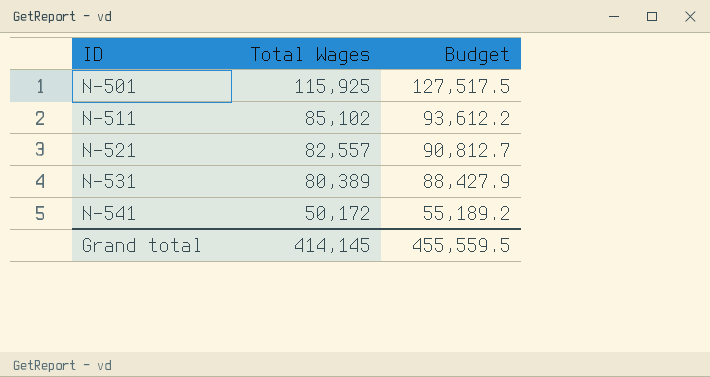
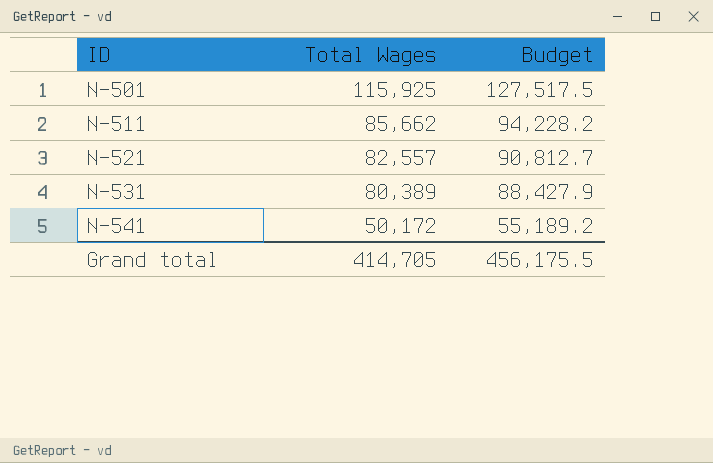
N-511 | Total Wages: 85,102 -> 85,662
N-511 | Budget: 93,612.2 -> 94,228.2
Grand total | Total Wages: 414,145 -> 414,705
Grand total | Budget: 455,559.5 -> 456,175.5

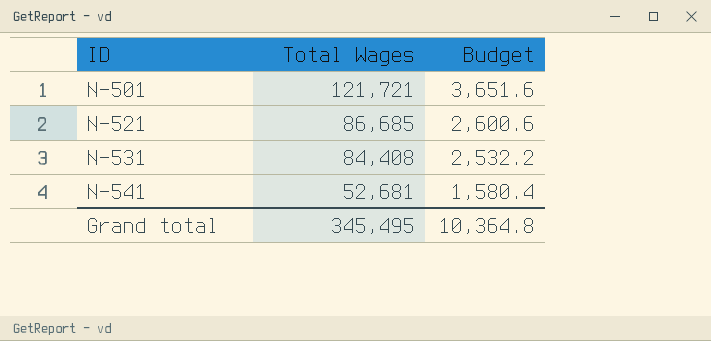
column Budget | formula: [Total Wages] * 1.1 -> [Total Wages] * 0.03
row N-511: 85,662 | 94,228.2 -> none
N-501 | Total Wages: 115,925 -> 121,721
N-521 | Total Wages: 82,557 -> 86,685
N-531 | Total Wages: 80,389 -> 84,408
N-541 | Total Wages: 50,172 -> 52,681
Grand total | Total Wages: 414,705 -> 345,495
Grand total | Budget: 456,175.5 -> 10,364.8

